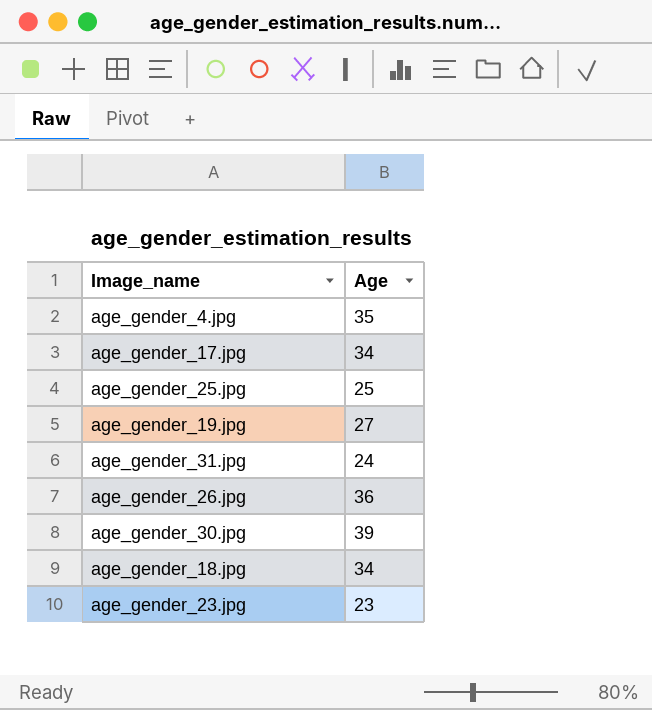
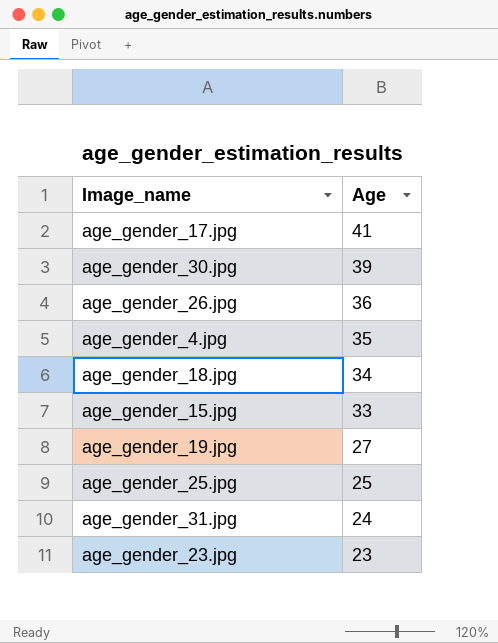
row order: none -> Age descending
age_gender_17.jpg | Age: 34 -> 41
row age_gender_15.jpg: none -> 33

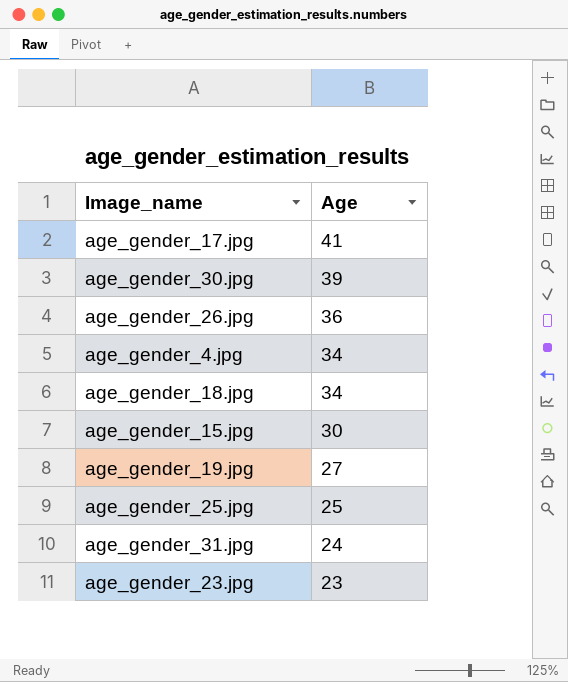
age_gender_4.jpg | Age: 35 -> 34
age_gender_15.jpg | Age: 33 -> 30

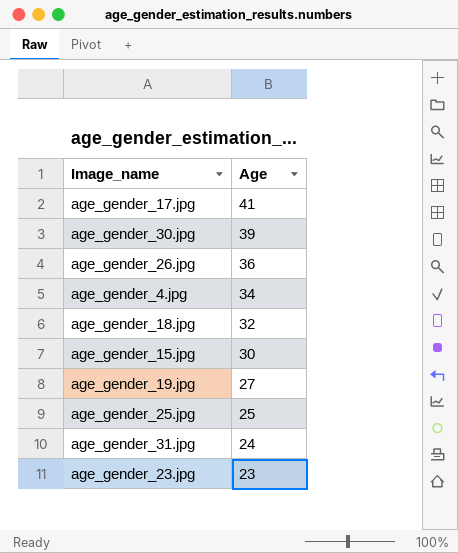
age_gender_18.jpg | Age: 34 -> 32

